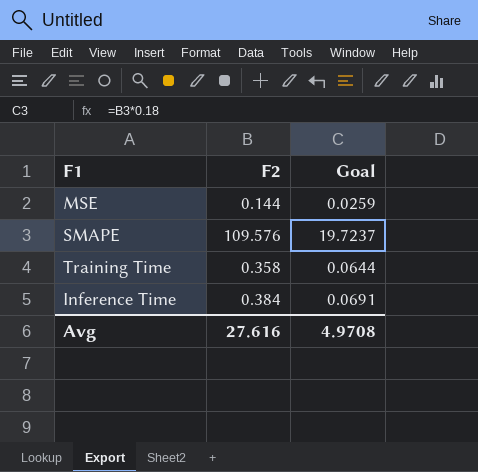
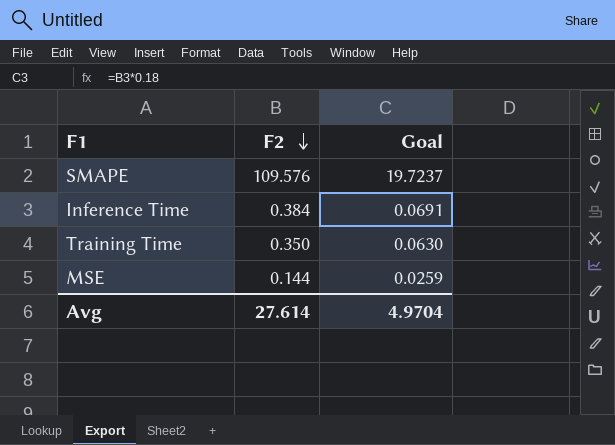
row order: none -> F2 descending
Training Time | F2: 0.358 -> 0.350
Training Time | Goal: 0.0644 -> 0.0630
Avg | F2: 27.616 -> 27.614
Avg | Goal: 4.9708 -> 4.9704

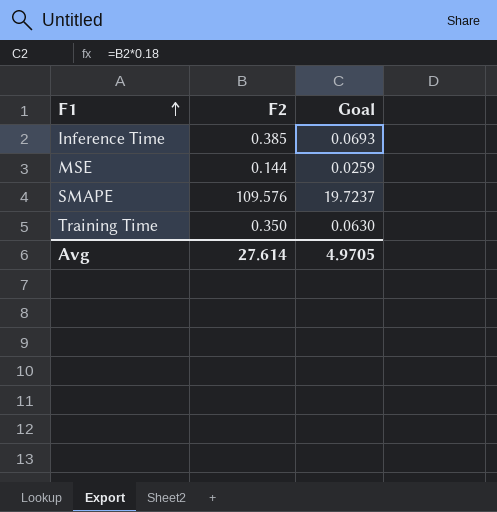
row order: F2 descending -> F1 ascending
Inference Time | F2: 0.384 -> 0.385
Inference Time | Goal: 0.0691 -> 0.0693
Avg | Goal: 4.9704 -> 4.9705

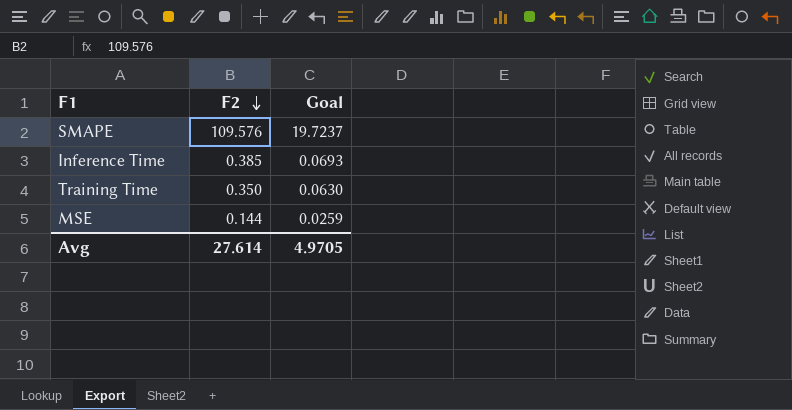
row order: F1 ascending -> F2 descending

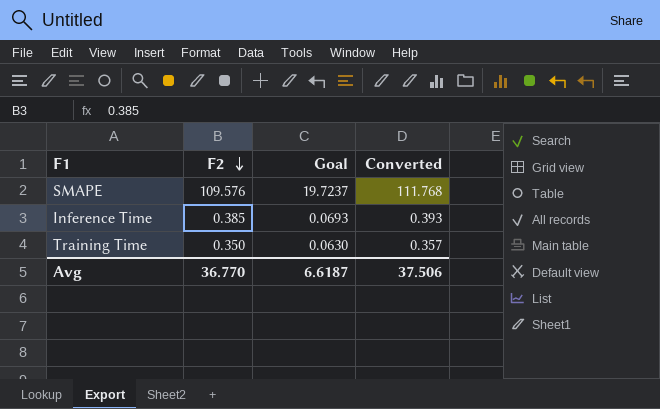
column Converted | formula: none -> [F2] * 1.02
row MSE: 0.144 | 0.0259 -> none
Avg | F2: 27.614 -> 36.770
Avg | Goal: 4.9705 -> 6.6187

